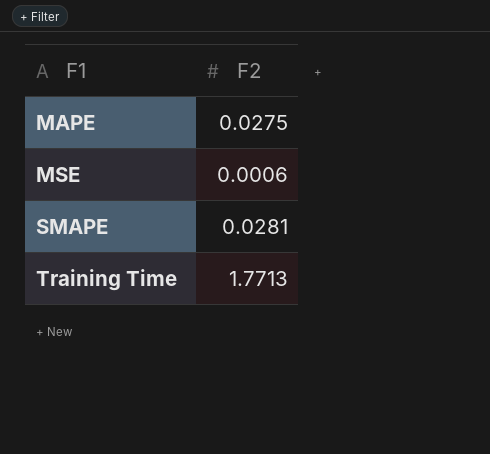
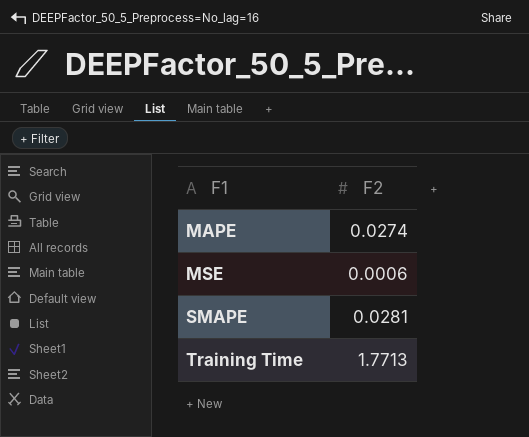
MAPE | F2: 0.0275 -> 0.0274

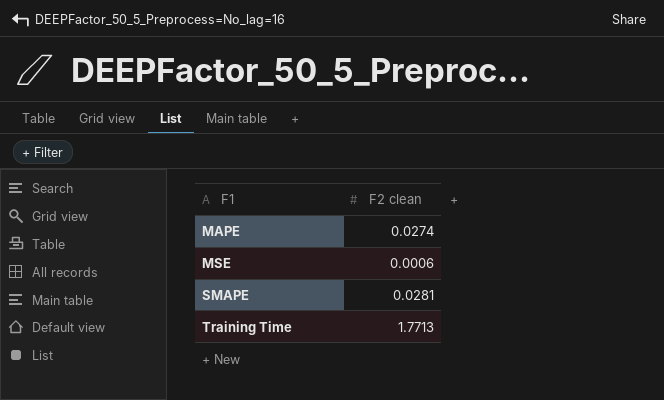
column name: F2 -> F2 clean

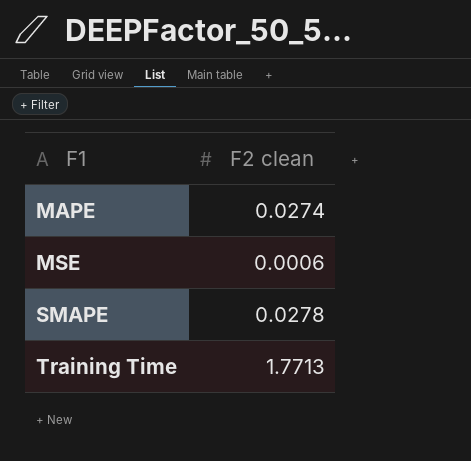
SMAPE | F2 clean: 0.0281 -> 0.0278

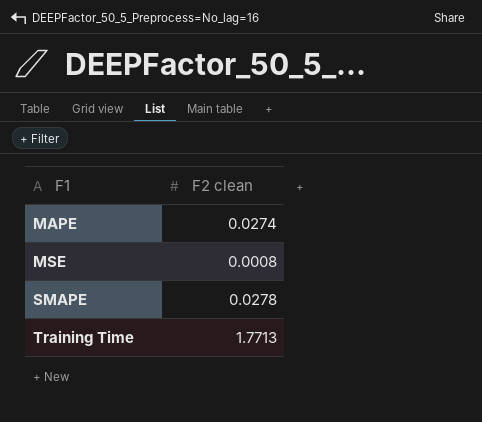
MSE | F2 clean: 0.0006 -> 0.0008

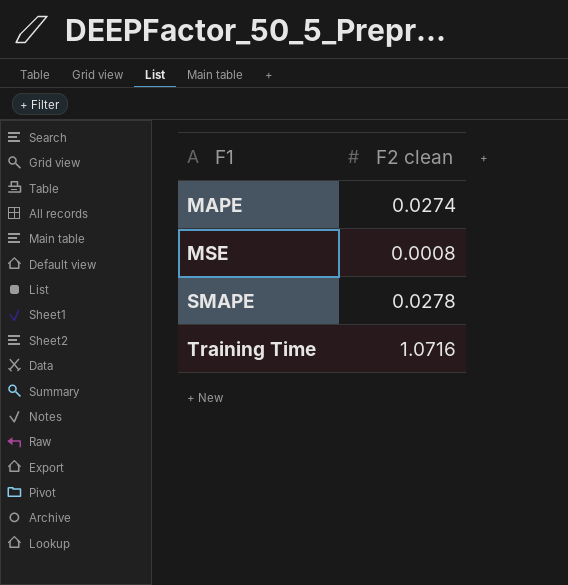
Training Time | F2 clean: 1.7713 -> 1.0716

